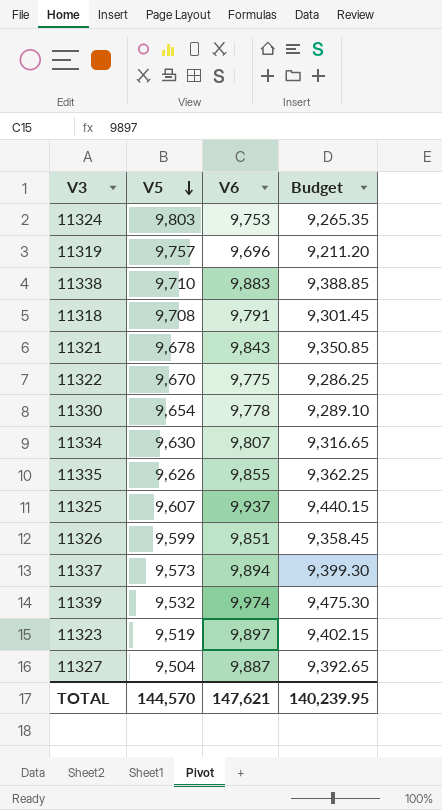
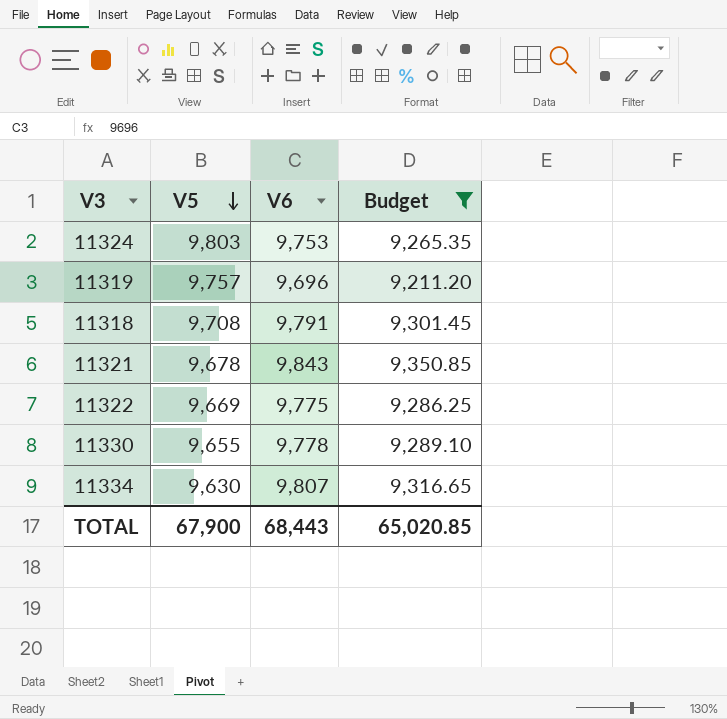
filter: none -> Budget <= 9,350.85
11322 | V5: 9,670 -> 9,669
11330 | V5: 9,654 -> 9,655
TOTAL | V5: 144,570 -> 67,900
TOTAL | V6: 147,621 -> 68,443
TOTAL | Budget: 140,239.95 -> 65,020.85

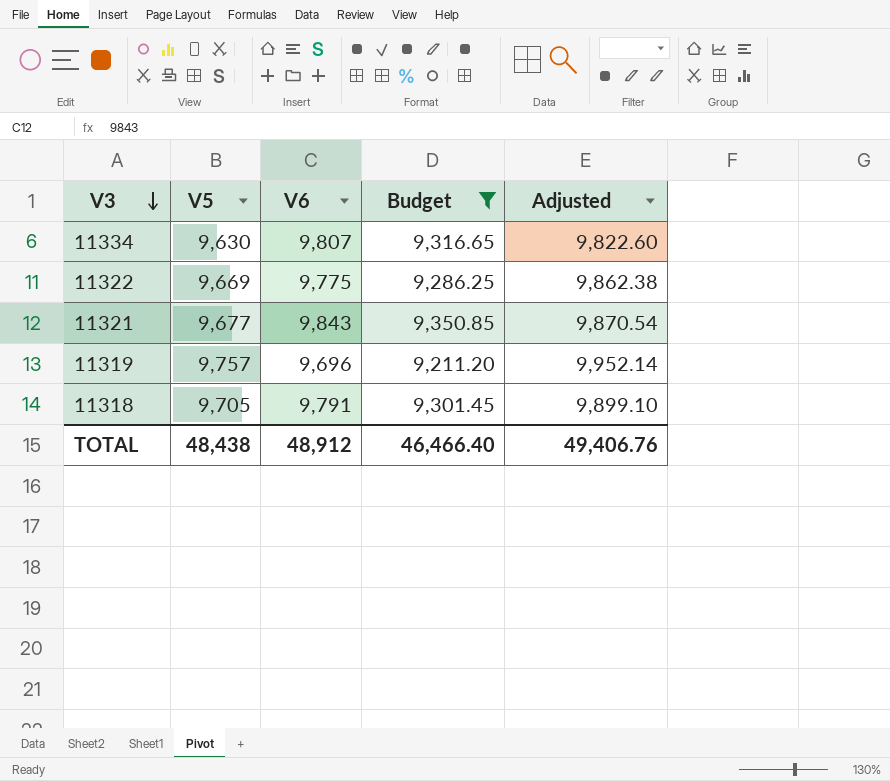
row order: V5 descending -> V3 descending
column Adjusted | formula: none -> [V5] * 1.02
row 11324: 9,803 | 9,753 | 9,265.35 -> none
row 11330: 9,655 | 9,778 | 9,289.10 -> none
11321 | V5: 9,678 -> 9,677
11318 | V5: 9,708 -> 9,705
TOTAL | V5: 67,900 -> 48,438
TOTAL | V6: 68,443 -> 48,912
TOTAL | Budget: 65,020.85 -> 46,466.40

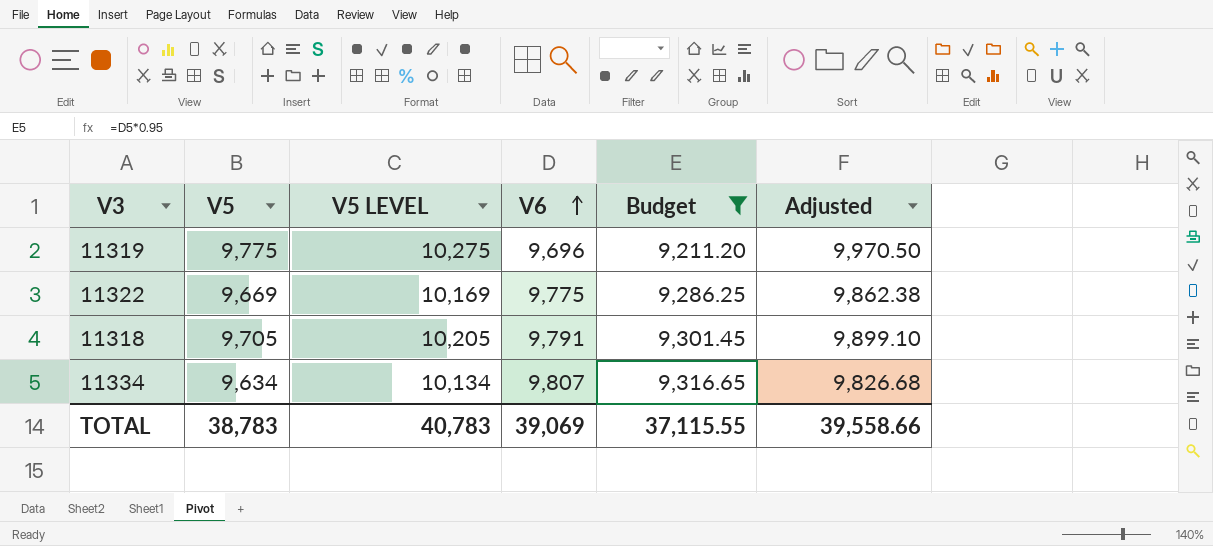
row order: V3 descending -> V6 ascending
column V5 LEVEL | formula: none -> [V5] + 500
row 11321: 9,677 | 9,843 | 9,350.85 | 9,870.54 -> none
11319 | V5: 9,757 -> 9,775
11319 | Adjusted: 9,952.14 -> 9,970.50
11334 | V5: 9,630 -> 9,634
11334 | Adjusted: 9,822.60 -> 9,826.68
TOTAL | V5: 48,438 -> 38,783
TOTAL | V6: 48,912 -> 39,069
TOTAL | Budget: 46,466.40 -> 37,115.55
TOTAL | Adjusted: 49,406.76 -> 39,558.66

